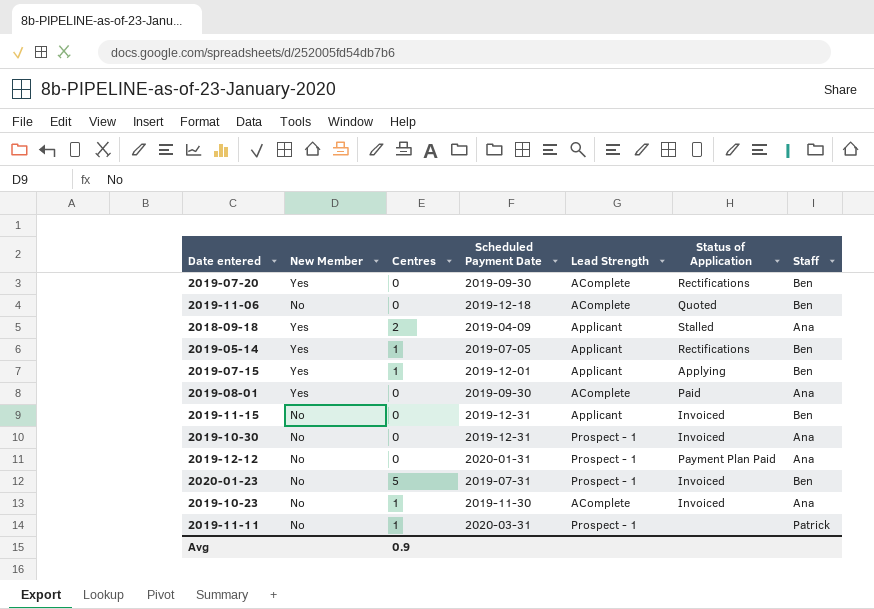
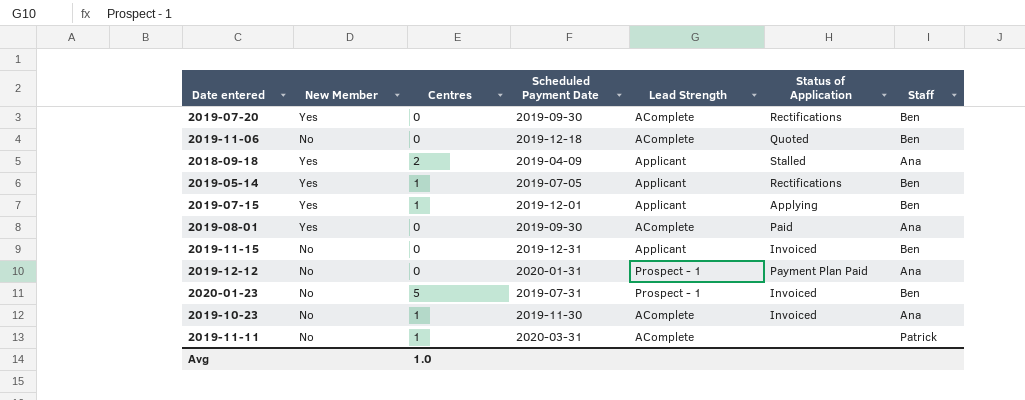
row 2019-10-30: No | 0 | 2019-12-31 | Prospect - 1 | Invoiced | Ana -> none
2019-11-11 | Lead Strength: Prospect - 1 -> AComplete
Avg | Centres: 0.9 -> 1.0

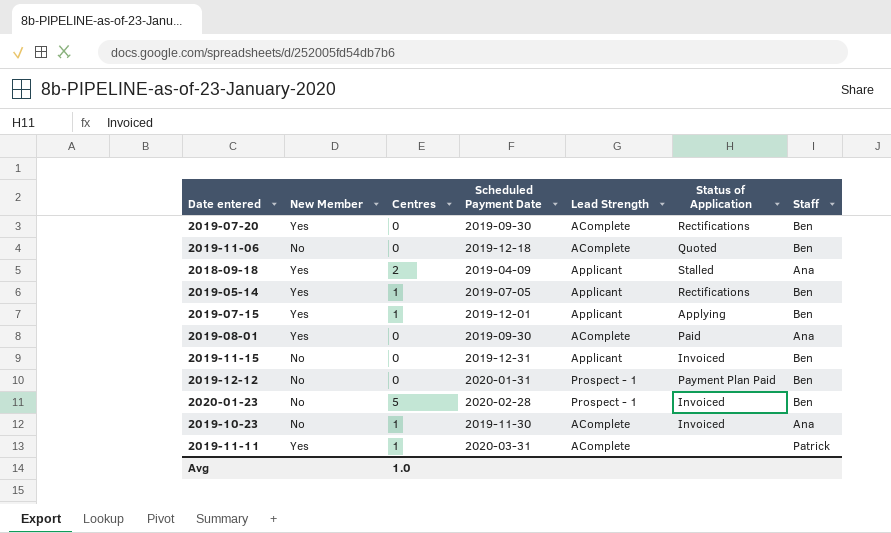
2019-12-12 | Staff: Ana -> Ben
2020-01-23 | Scheduled Payment Date: 2019-07-31 -> 2020-02-28
2019-11-11 | New Member: No -> Yes

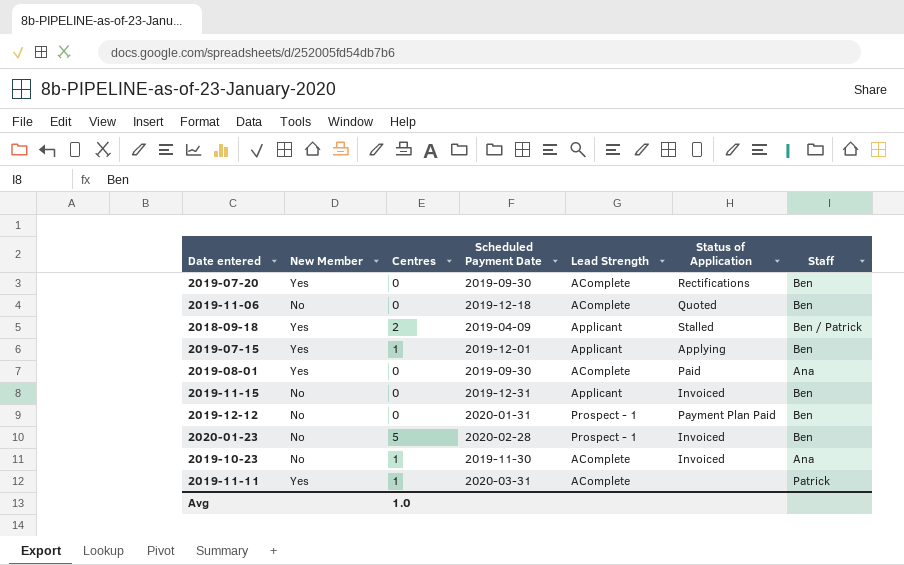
row 2019-05-14: Yes | 1 | 2019-07-05 | Applicant | Rectifications | Ben -> none
2018-09-18 | Staff: Ana -> Ben / Patrick

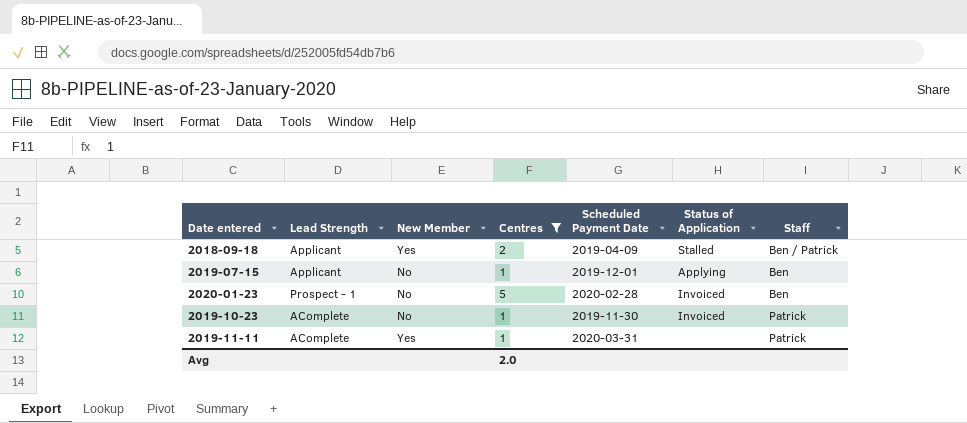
filter: none -> Centres != 0
column Lead Strength | position: 5 -> 2
2019-07-15 | New Member: Yes -> No
2019-10-23 | Staff: Ana -> Patrick
Avg | Centres: 1.0 -> 2.0

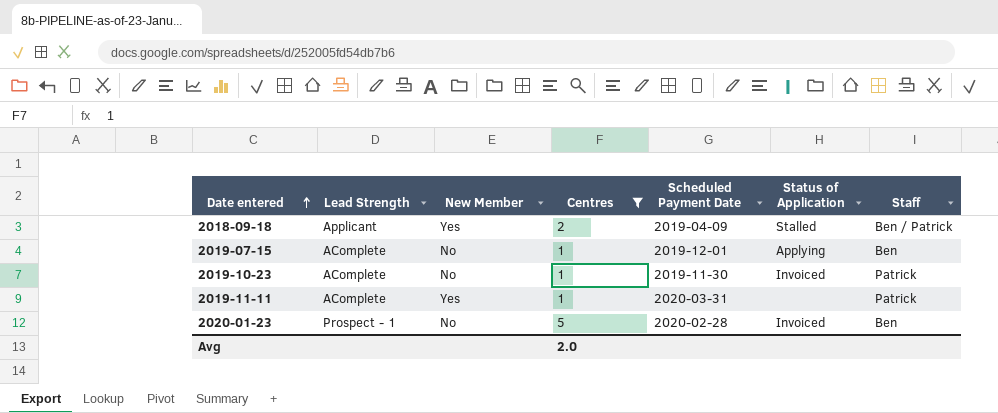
row order: none -> Date entered ascending
2019-07-15 | Lead Strength: Applicant -> AComplete

